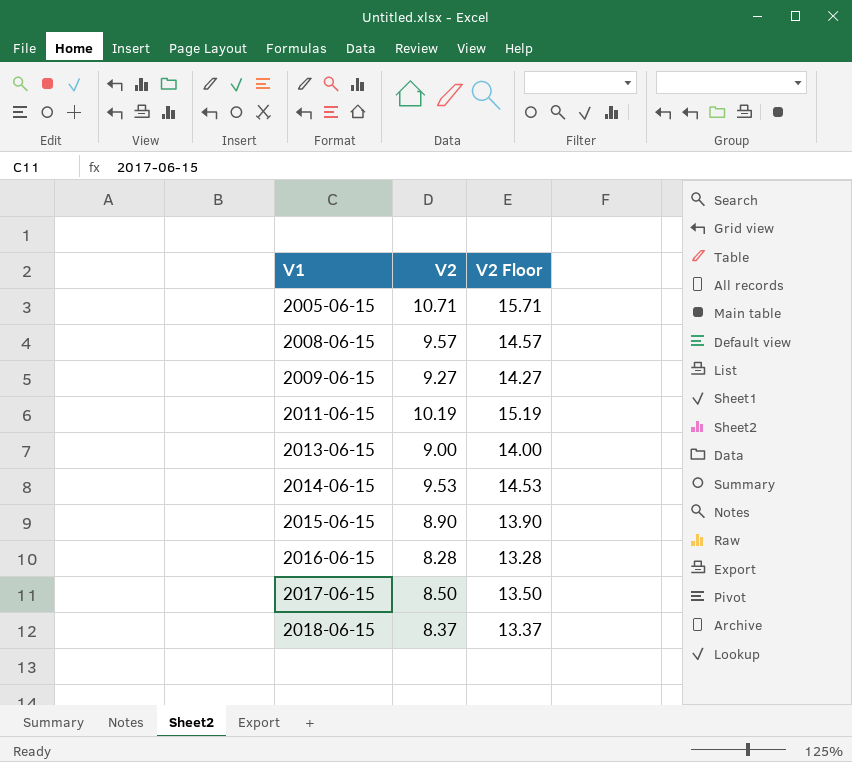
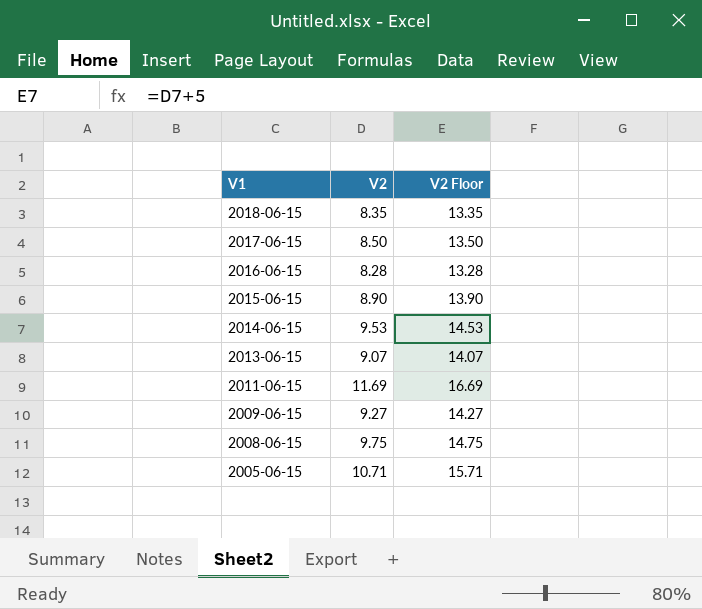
row order: V1 ascending -> V1 descending
2018-06-15 | V2: 8.37 -> 8.35
2018-06-15 | V2 Floor: 13.37 -> 13.35
2013-06-15 | V2: 9.00 -> 9.07
2013-06-15 | V2 Floor: 14.00 -> 14.07
2011-06-15 | V2: 10.19 -> 11.69
2011-06-15 | V2 Floor: 15.19 -> 16.69
2008-06-15 | V2: 9.57 -> 9.75
2008-06-15 | V2 Floor: 14.57 -> 14.75

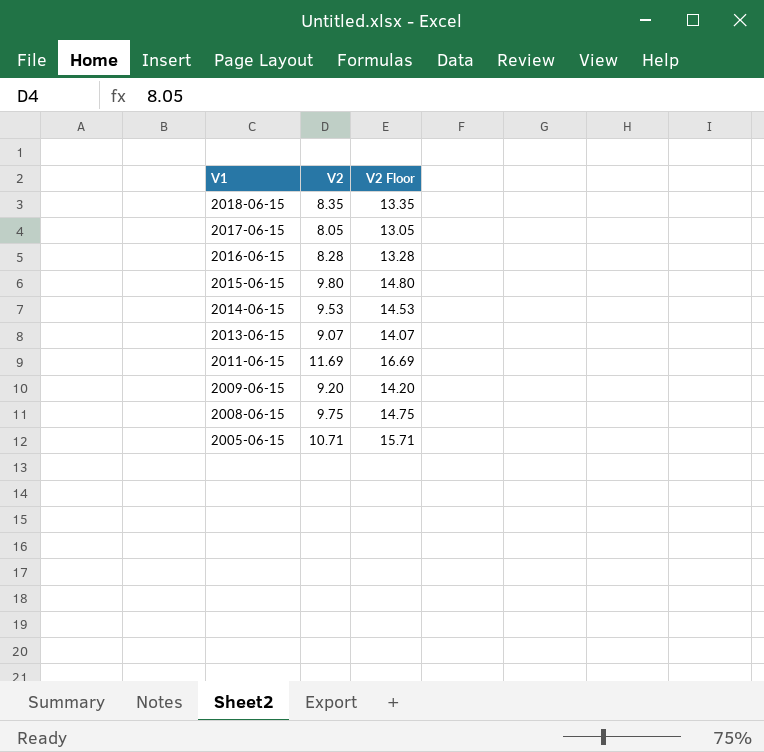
2017-06-15 | V2: 8.50 -> 8.05
2017-06-15 | V2 Floor: 13.50 -> 13.05
2015-06-15 | V2: 8.90 -> 9.80
2015-06-15 | V2 Floor: 13.90 -> 14.80
2009-06-15 | V2: 9.27 -> 9.20
2009-06-15 | V2 Floor: 14.27 -> 14.20

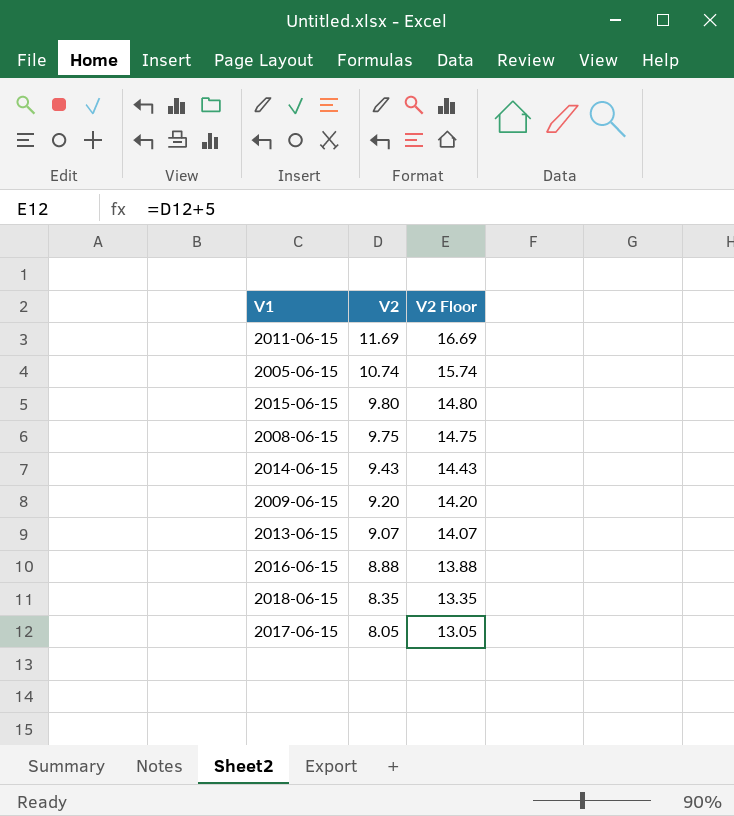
row order: V1 descending -> V2 descending
2005-06-15 | V2: 10.71 -> 10.74
2005-06-15 | V2 Floor: 15.71 -> 15.74
2014-06-15 | V2: 9.53 -> 9.43
2014-06-15 | V2 Floor: 14.53 -> 14.43
2016-06-15 | V2: 8.28 -> 8.88
2016-06-15 | V2 Floor: 13.28 -> 13.88

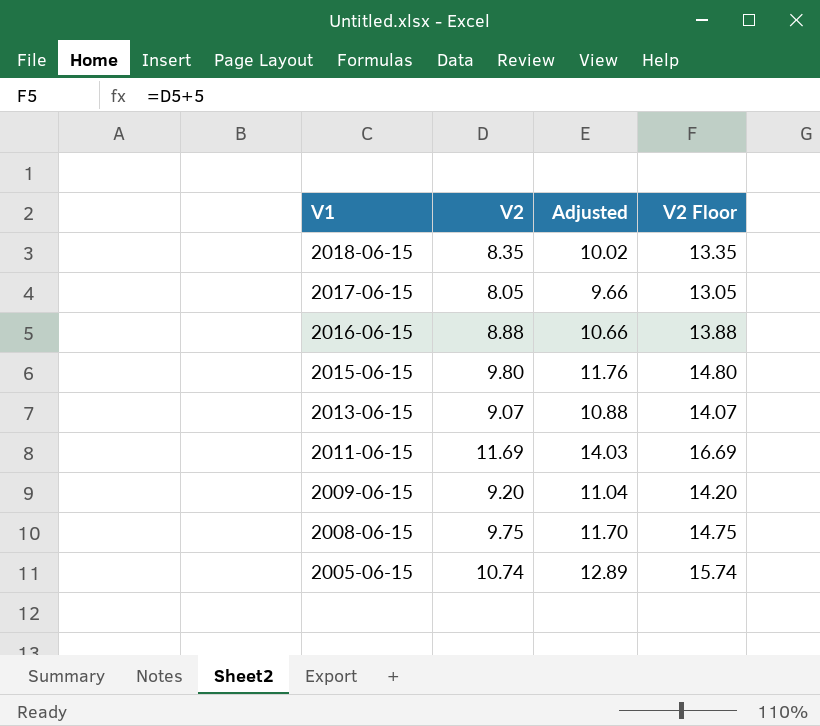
row order: V2 descending -> V1 descending
column Adjusted | formula: none -> [V2] * 1.2
row 2014-06-15: 9.43 | 14.43 -> none

